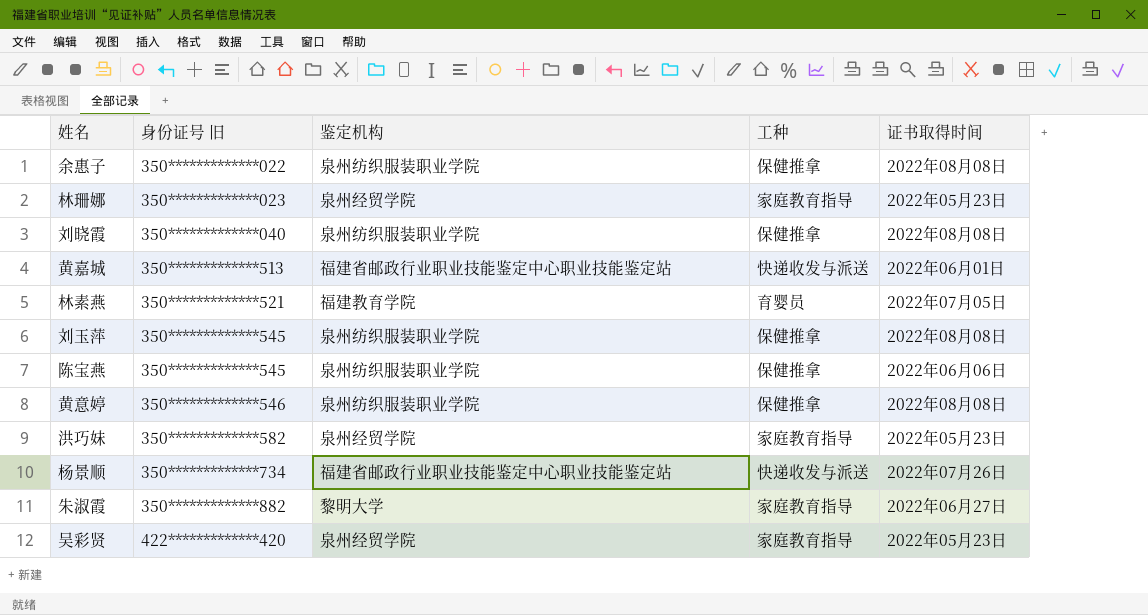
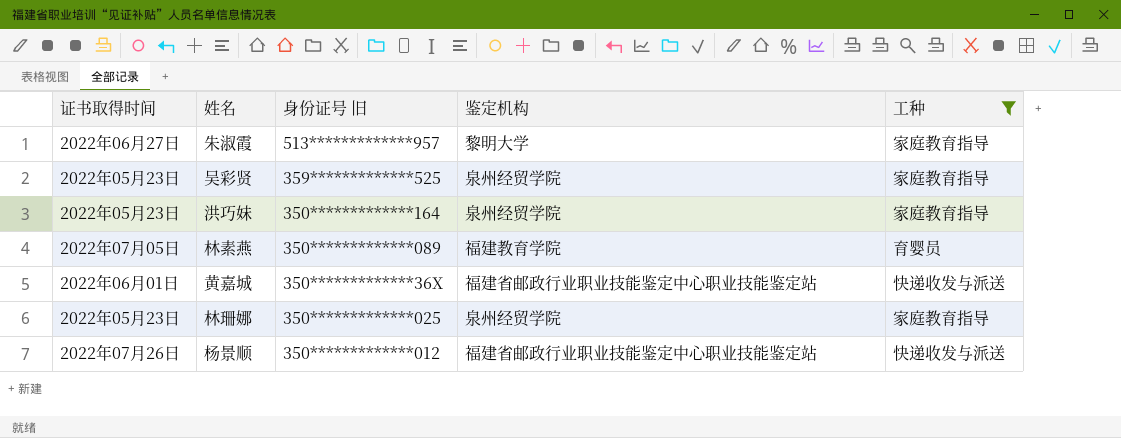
filter: none -> 工种 != 保健推拿
row order: 身份证号 旧 ascending -> 身份证号 旧 descending
column 证书取得时间 | position: 5 -> 1
朱淑霞 | 身份证号 旧: 350*************882 -> 513*************957
吴彩贤 | 身份证号 旧: 422*************420 -> 359*************525
洪巧妹 | 身份证号 旧: 350*************582 -> 350*************164
林素燕 | 身份证号 旧: 350*************521 -> 350*************089
黄嘉城 | 身份证号 旧: 350*************513 -> 350*************36X
林珊娜 | 身份证号 旧: 350*************023 -> 350*************025
杨景顺 | 身份证号 旧: 350*************734 -> 350*************012

